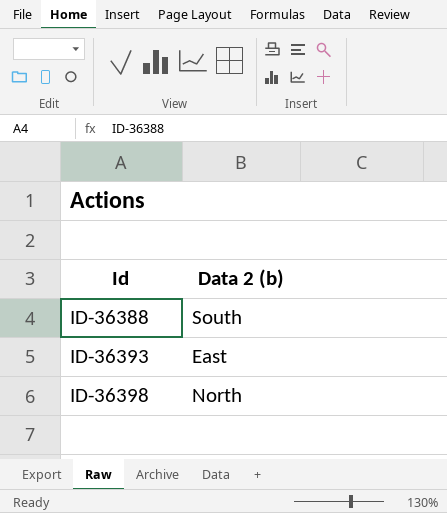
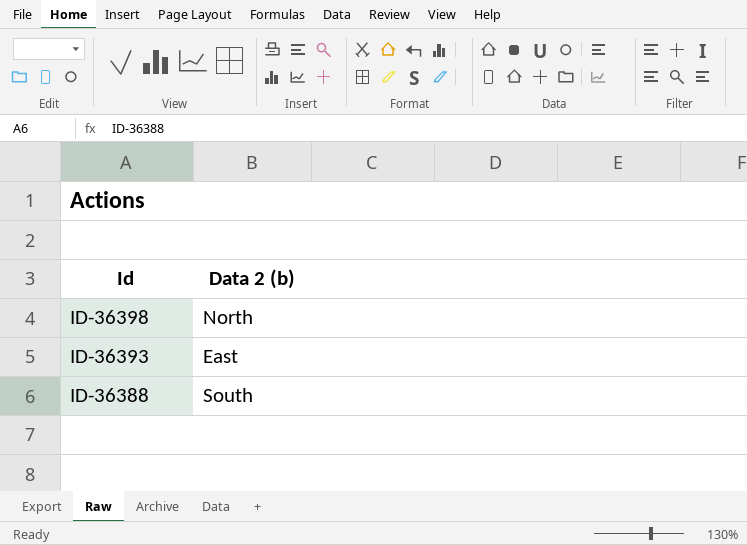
row order: Id ascending -> Id descending

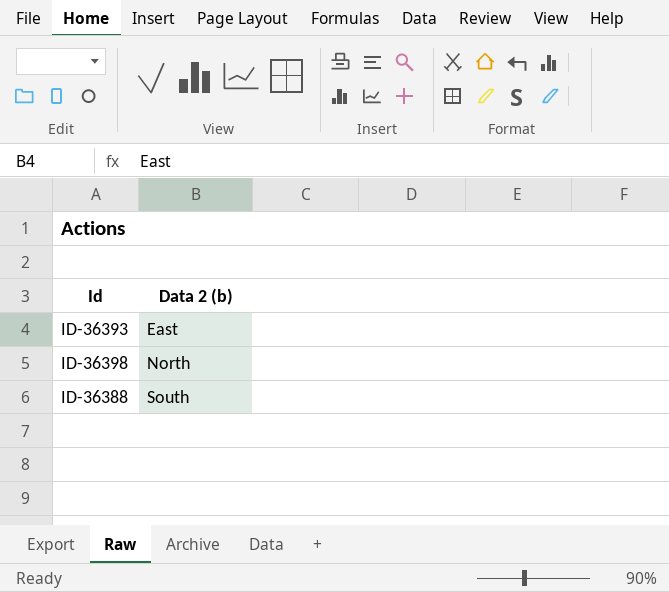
row order: Id descending -> Data 2 (b) ascending

